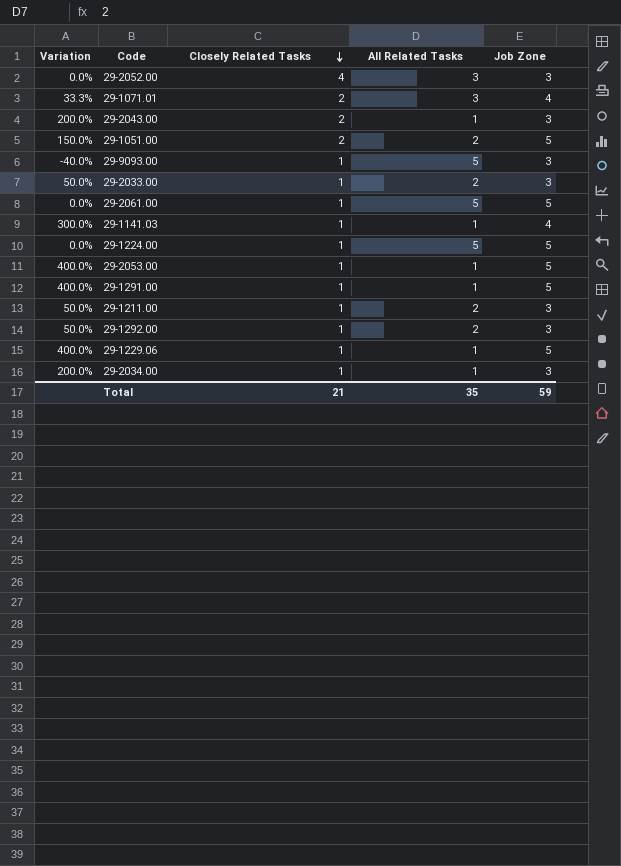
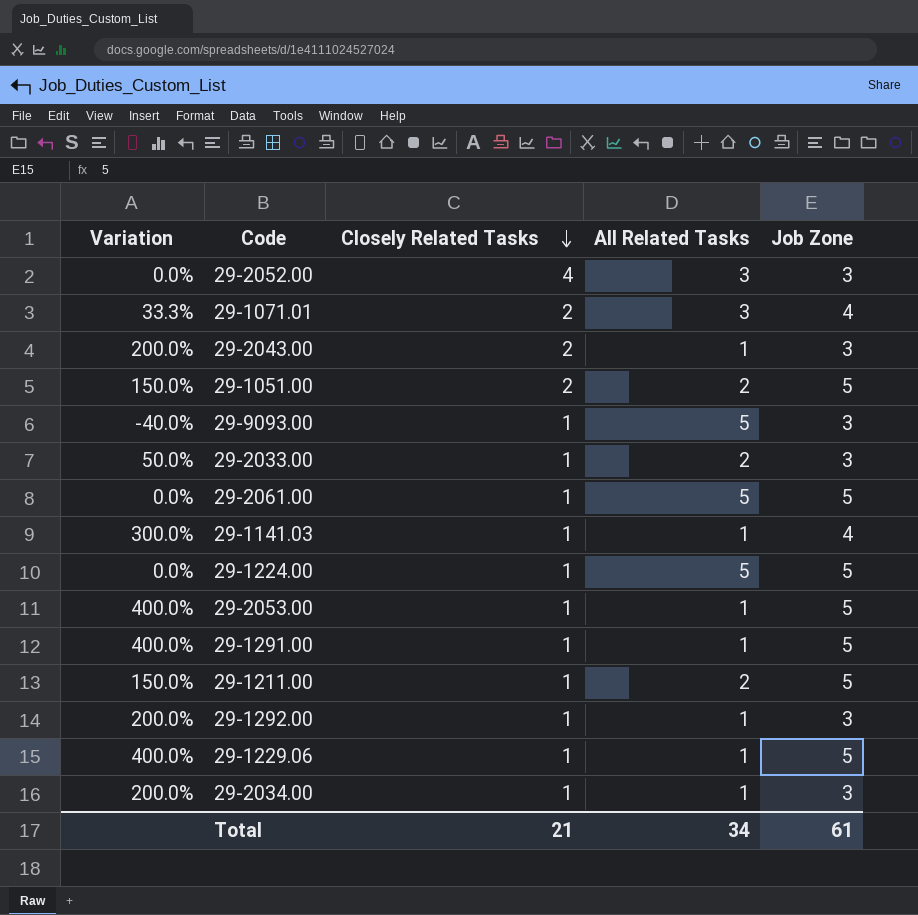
29-1211.00 | Variation: 50.0% -> 150.0%
29-1211.00 | Job Zone: 3 -> 5
29-1292.00 | Variation: 50.0% -> 200.0%
29-1292.00 | All Related Tasks: 2 -> 1
Total | All Related Tasks: 35 -> 34
Total | Job Zone: 59 -> 61

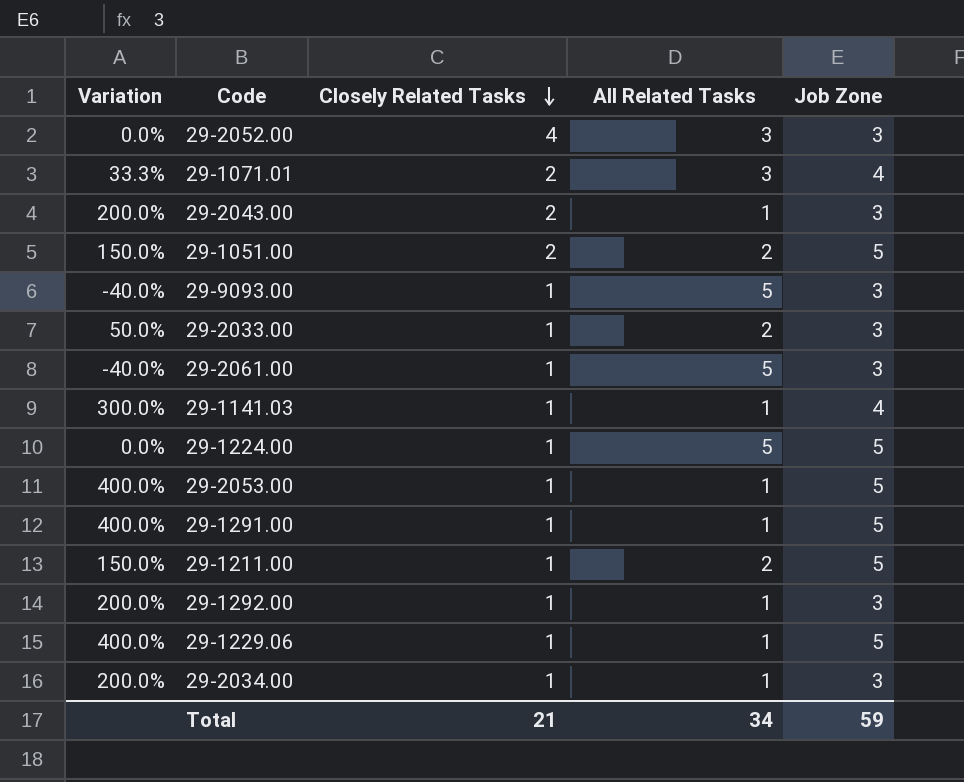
29-2061.00 | Variation: 0.0% -> -40.0%
29-2061.00 | Job Zone: 5 -> 3
Total | Job Zone: 61 -> 59

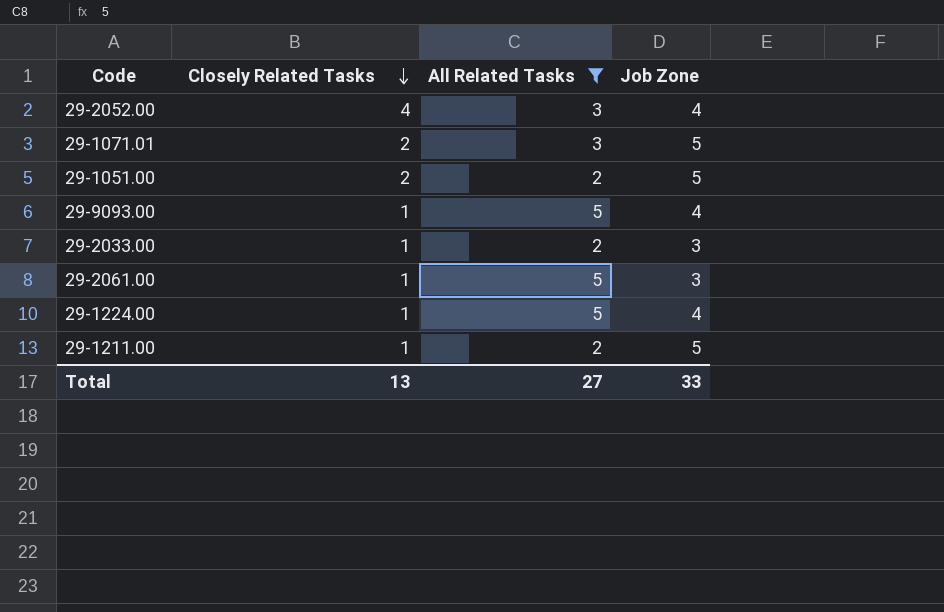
filter: none -> All Related Tasks != 1
column Variation | formula: ([Job Zone] - [All Related Tasks]) / [All Related Tasks] -> none
29-2052.00 | Job Zone: 3 -> 4
29-1071.01 | Job Zone: 4 -> 5
29-9093.00 | Job Zone: 3 -> 4
29-1224.00 | Job Zone: 5 -> 4
Total | Closely Related Tasks: 21 -> 13
Total | All Related Tasks: 34 -> 27
Total | Job Zone: 59 -> 33

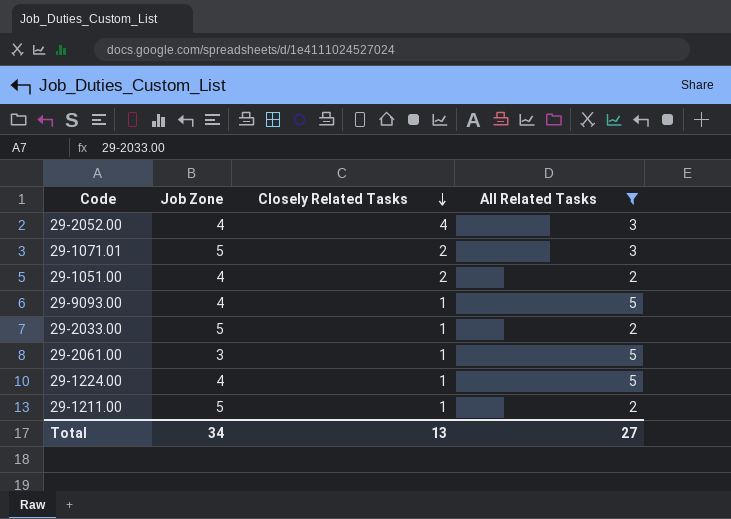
column Job Zone | position: 4 -> 2
29-1051.00 | Job Zone: 5 -> 4
29-2033.00 | Job Zone: 3 -> 5
Total | Job Zone: 33 -> 34

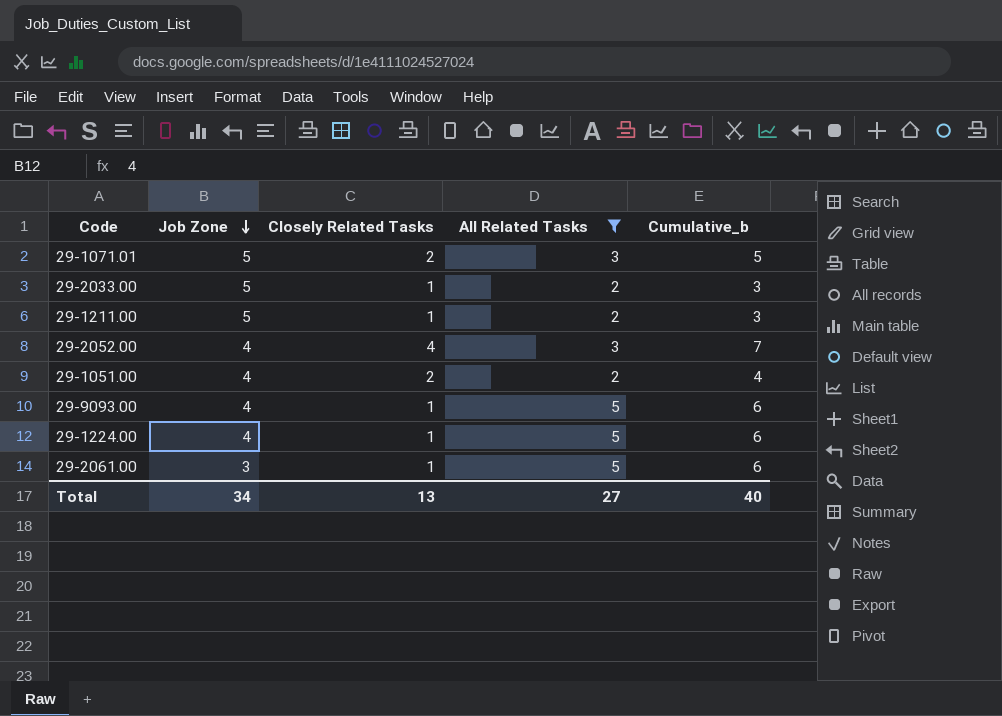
row order: Closely Related Tasks descending -> Job Zone descending
column Cumulative_b | formula: none -> [Closely Related Tasks] + [All Related Tasks]

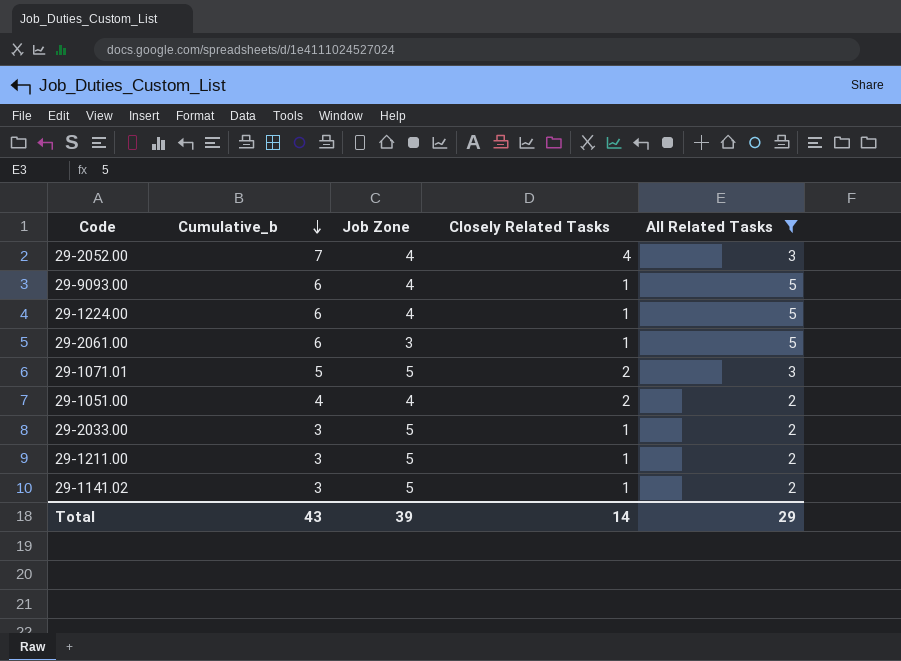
row order: Job Zone descending -> Cumulative_b descending
column Cumulative_b | position: 5 -> 2
row 29-1141.02: none -> 3 | 5 | 1 | 2
Total | Cumulative_b: 40 -> 43
Total | Job Zone: 34 -> 39
Total | Closely Related Tasks: 13 -> 14
Total | All Related Tasks: 27 -> 29

